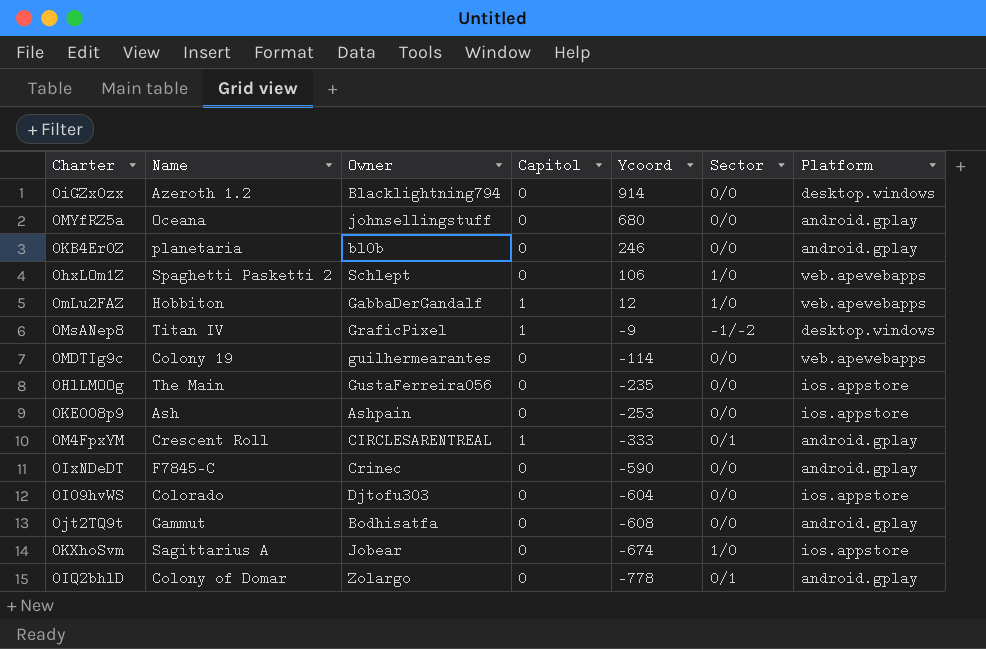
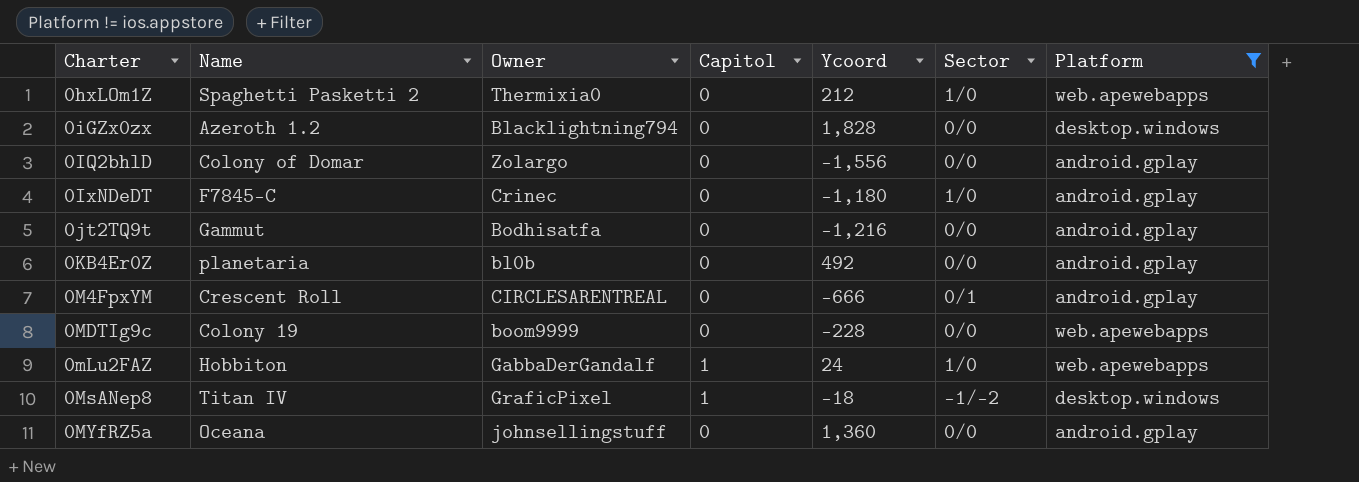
filter: none -> Platform != ios.appstore
row order: Ycoord descending -> Charter ascending
0hxLOm1Z | Owner: Schlept -> Thermixia0
0hxLOm1Z | Ycoord: 106 -> 212
0iGZx0zx | Ycoord: 914 -> 1,828
0IQ2bhlD | Ycoord: -778 -> -1,556
0IQ2bhlD | Sector: 0/1 -> 0/0
0IxNDeDT | Ycoord: -590 -> -1,180
0IxNDeDT | Sector: 0/0 -> 1/0
0jt2TQ9t | Ycoord: -608 -> -1,216
0KB4Er0Z | Ycoord: 246 -> 492
0M4FpxYM | Capitol: 1 -> 0
0M4FpxYM | Ycoord: -333 -> -666
0MDTIg9c | Owner: guilhermearantes -> boom9999
0MDTIg9c | Ycoord: -114 -> -228
0mLu2FAZ | Ycoord: 12 -> 24
0MsANep8 | Ycoord: -9 -> -18
0MYfRZ5a | Ycoord: 680 -> 1,360

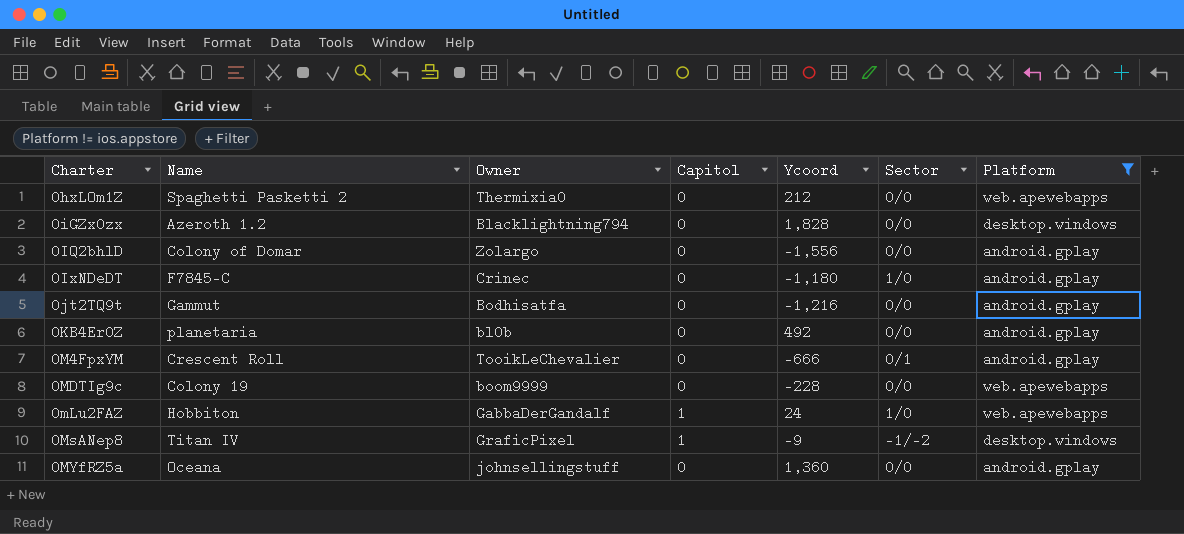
0hxLOm1Z | Sector: 1/0 -> 0/0
0M4FpxYM | Owner: CIRCLESARENTREAL -> TooikLeChevalier
0MsANep8 | Ycoord: -18 -> -9

